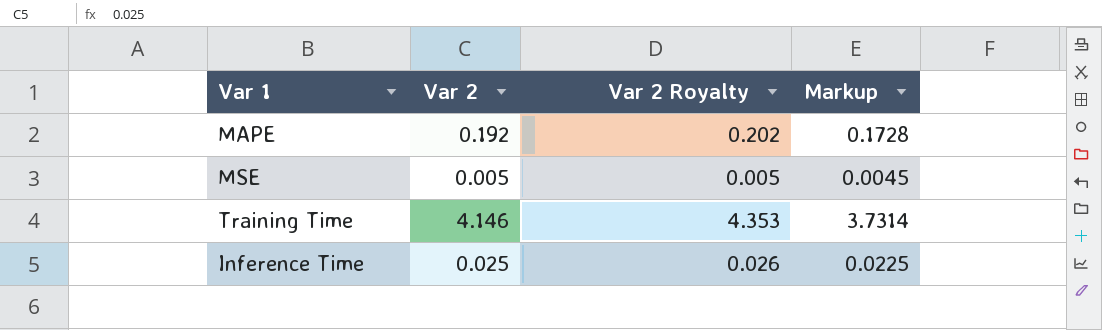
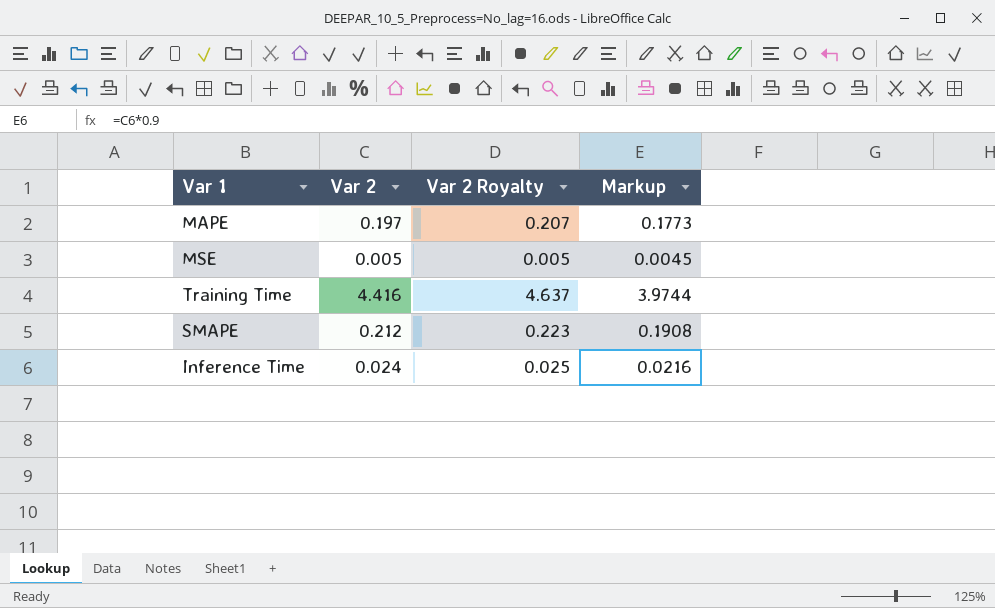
MAPE | Var 2: 0.192 -> 0.197
MAPE | Var 2 Royalty: 0.202 -> 0.207
MAPE | Markup: 0.1728 -> 0.1773
Training Time | Var 2: 4.146 -> 4.416
Training Time | Var 2 Royalty: 4.353 -> 4.637
Training Time | Markup: 3.7314 -> 3.9744
row SMAPE: none -> 0.212 | 0.223 | 0.1908
Inference Time | Var 2: 0.025 -> 0.024
Inference Time | Var 2 Royalty: 0.026 -> 0.025
Inference Time | Markup: 0.0225 -> 0.0216

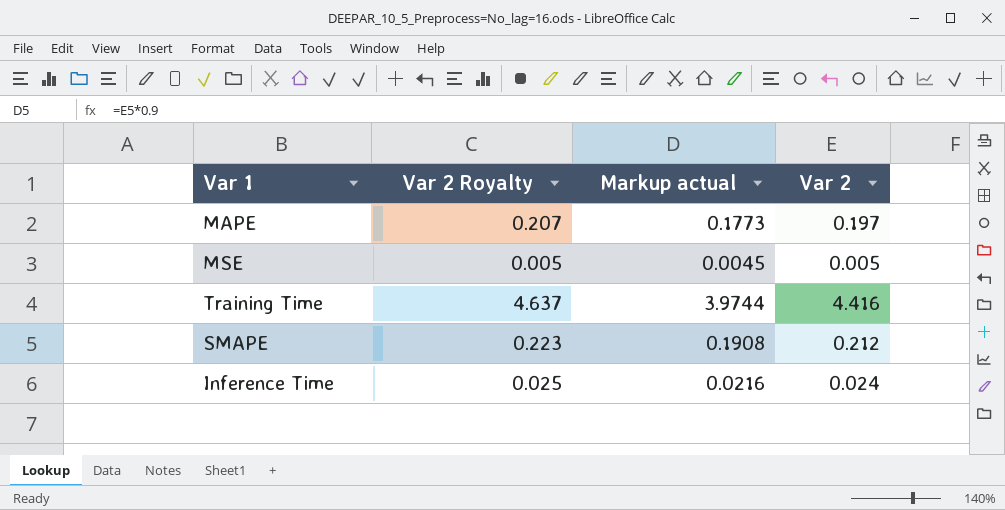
column name: Markup -> Markup actual
column Var 2 | position: 2 -> 4

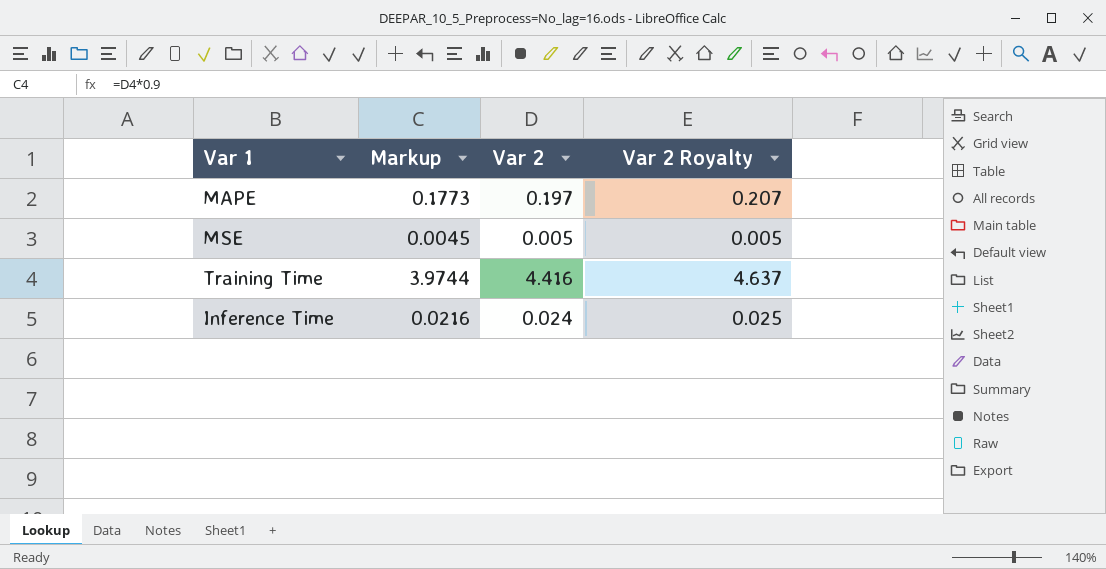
column name: Markup actual -> Markup
column Var 2 Royalty | position: 2 -> 4
row SMAPE: 0.223 | 0.1908 | 0.212 -> none

